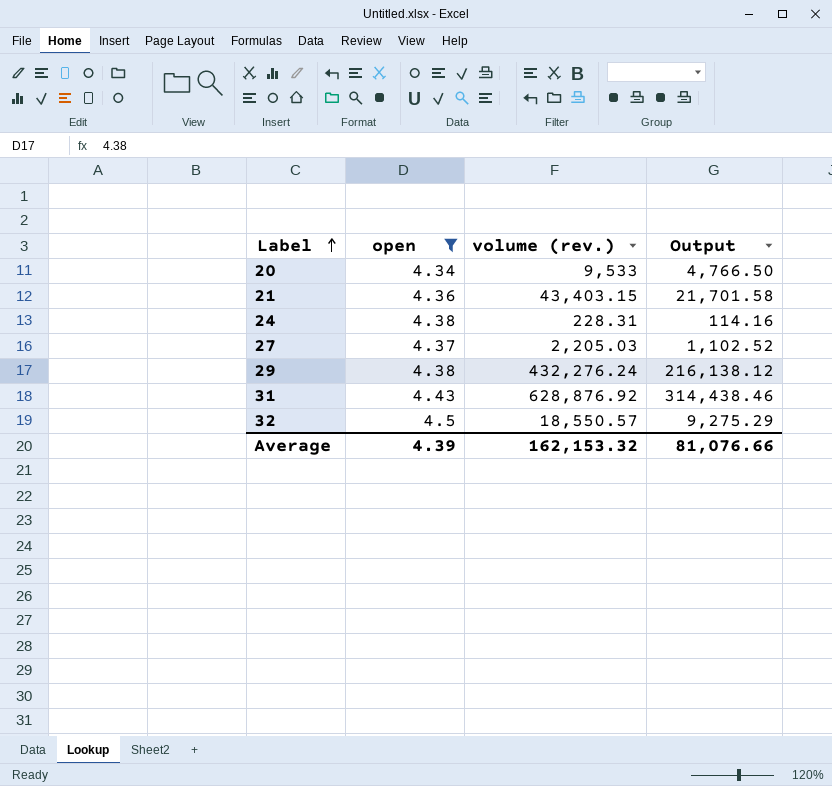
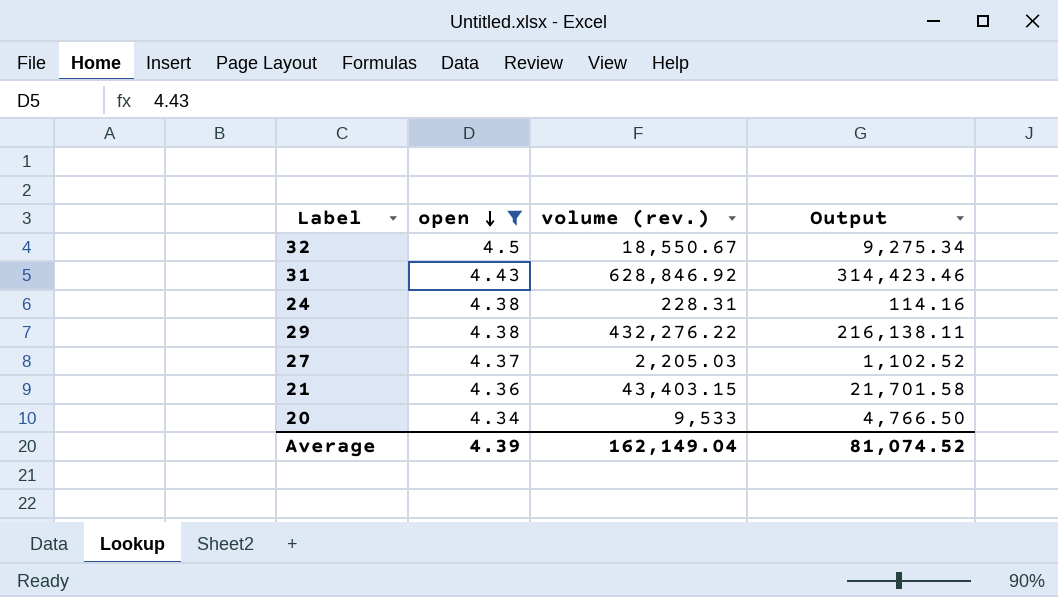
row order: Label ascending -> open descending
32 | volume (rev.): 18,550.57 -> 18,550.67
32 | Output: 9,275.29 -> 9,275.34
31 | volume (rev.): 628,876.92 -> 628,846.92
31 | Output: 314,438.46 -> 314,423.46
29 | volume (rev.): 432,276.24 -> 432,276.22
29 | Output: 216,138.12 -> 216,138.11
Average | volume (rev.): 162,153.32 -> 162,149.04
Average | Output: 81,076.66 -> 81,074.52

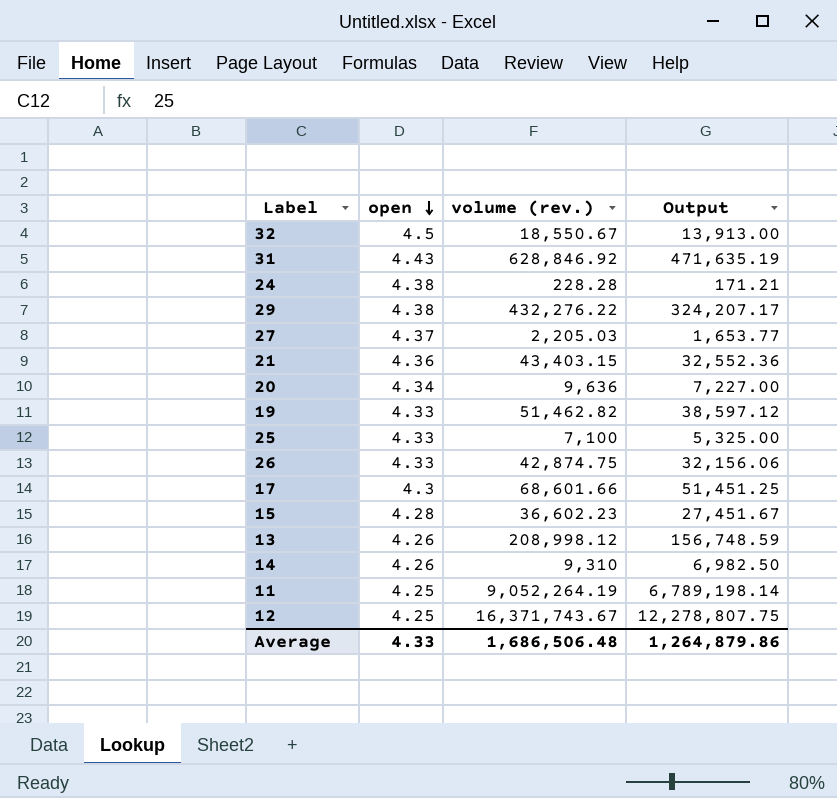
filter: open >= 4.34 -> none
column Output | formula: [volume (rev.)] * 0.5 -> [volume (rev.)] * 0.75
24 | volume (rev.): 228.31 -> 228.28
20 | volume (rev.): 9,533 -> 9,636
Average | open: 4.39 -> 4.33
Average | volume (rev.): 162,149.04 -> 1,686,506.48
Average | Output: 81,074.52 -> 1,264,879.86

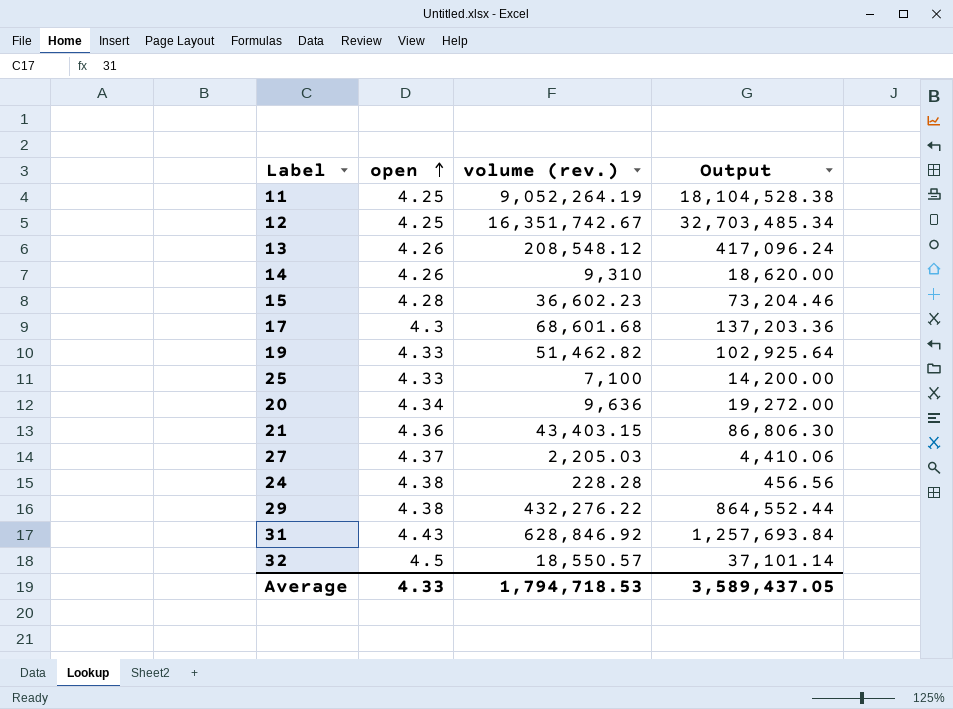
row order: open descending -> open ascending
column Output | formula: [volume (rev.)] * 0.75 -> [volume (rev.)] * 2
row 26: 4.33 | 42,874.75 | 32,156.06 -> none
12 | volume (rev.): 16,371,743.67 -> 16,351,742.67
13 | volume (rev.): 208,998.12 -> 208,548.12
17 | volume (rev.): 68,601.66 -> 68,601.68
32 | volume (rev.): 18,550.67 -> 18,550.57
Average | volume (rev.): 1,686,506.48 -> 1,794,718.53
Average | Output: 1,264,879.86 -> 3,589,437.05

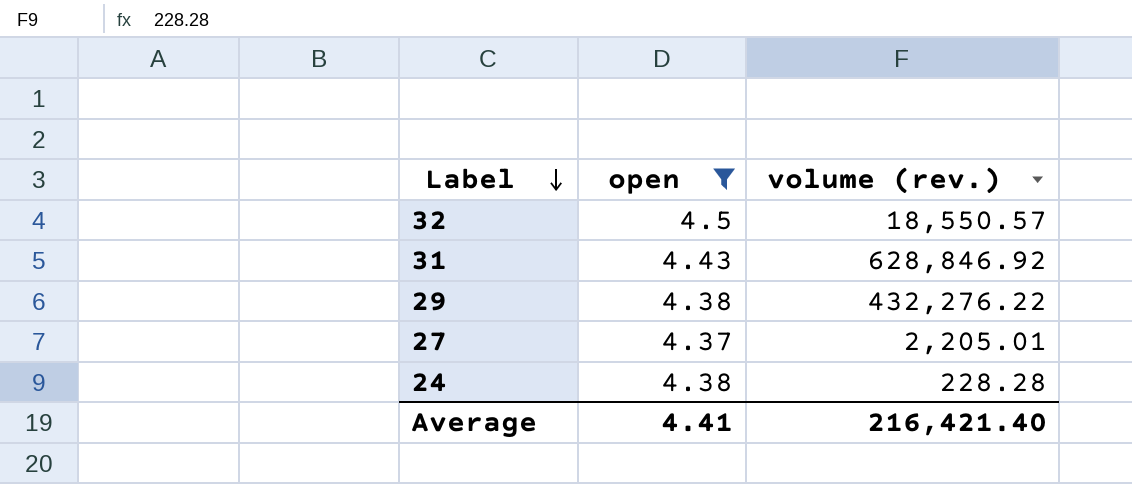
filter: none -> open >= 4.37
row order: open ascending -> Label descending
column Output | formula: [volume (rev.)] * 2 -> none
27 | volume (rev.): 2,205.03 -> 2,205.01
Average | open: 4.33 -> 4.41
Average | volume (rev.): 1,794,718.53 -> 216,421.40

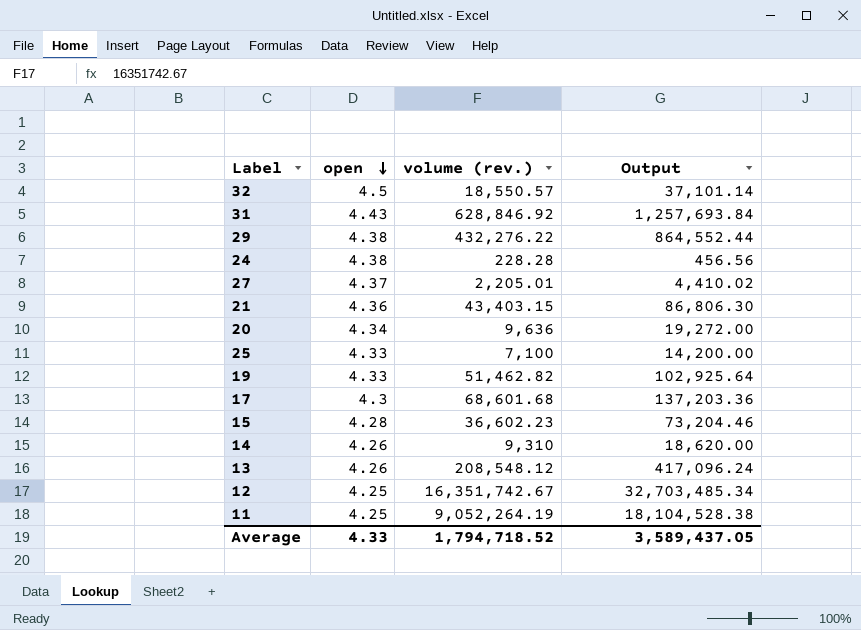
filter: open >= 4.37 -> none
row order: Label descending -> open descending
column Output | formula: none -> [volume (rev.)] * 2
Average | open: 4.41 -> 4.33
Average | volume (rev.): 216,421.40 -> 1,794,718.52

